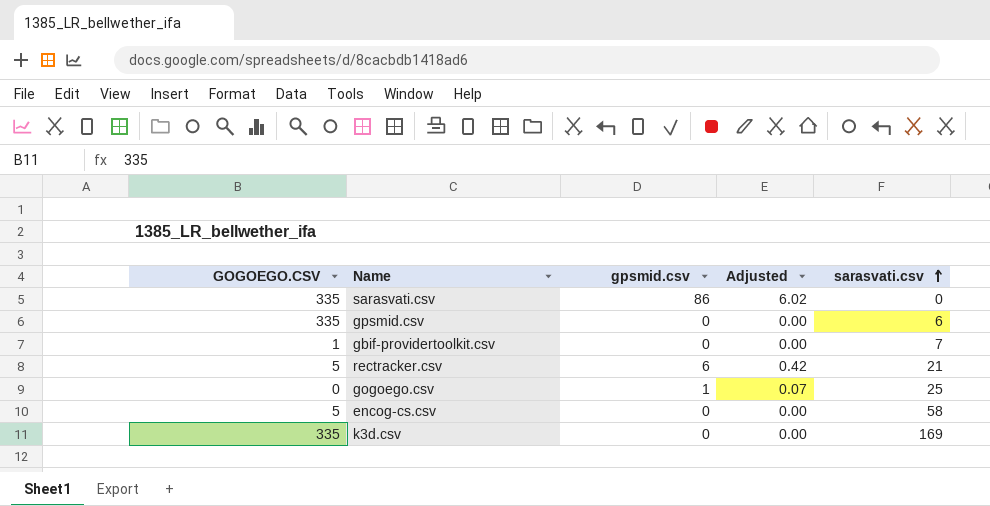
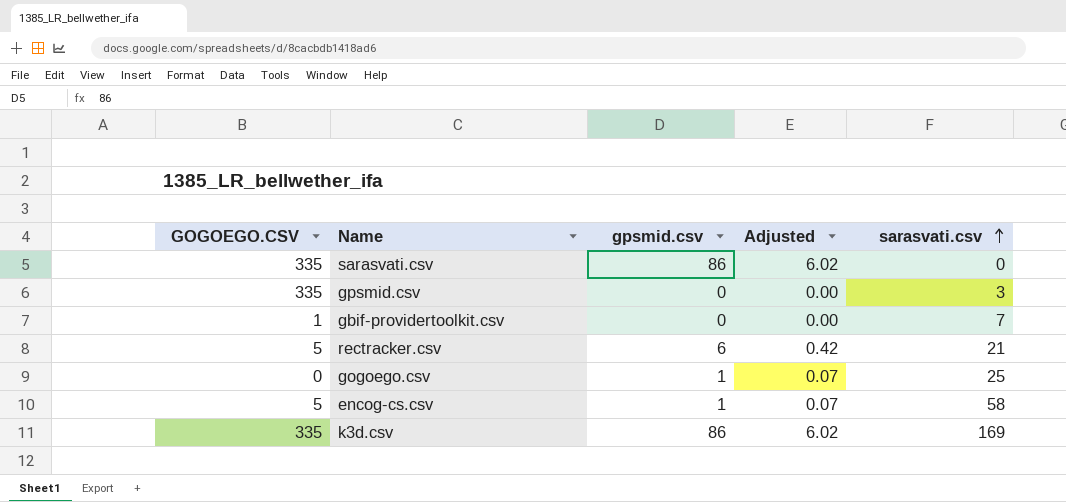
gpsmid.csv | sarasvati.csv: 6 -> 3
encog-cs.csv | gpsmid.csv: 0 -> 1
encog-cs.csv | Adjusted: 0.00 -> 0.07
k3d.csv | gpsmid.csv: 0 -> 86
k3d.csv | Adjusted: 0.00 -> 6.02

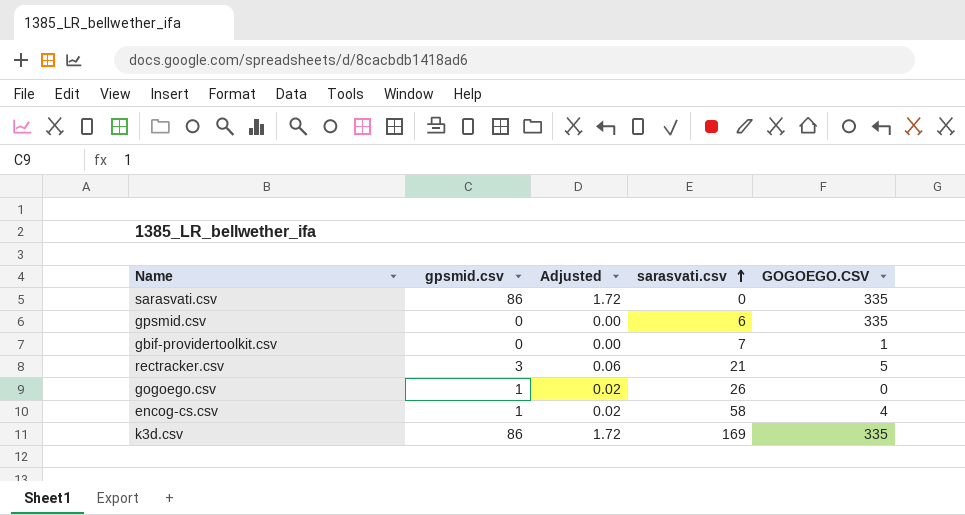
column Adjusted | formula: [gpsmid.csv] * 0.07 -> [gpsmid.csv] * 0.02
column GOGOEGO.CSV | position: 1 -> 5
gpsmid.csv | sarasvati.csv: 3 -> 6
rectracker.csv | gpsmid.csv: 6 -> 3
gogoego.csv | sarasvati.csv: 25 -> 26
encog-cs.csv | GOGOEGO.CSV: 5 -> 4

